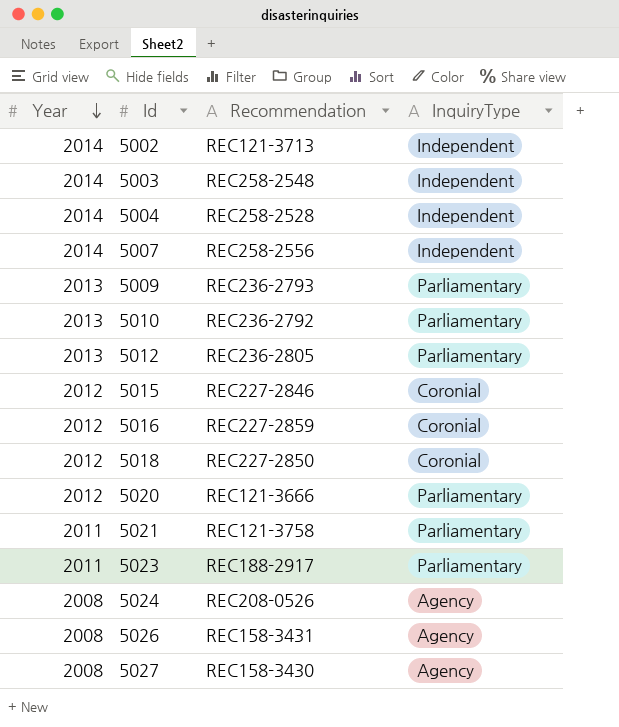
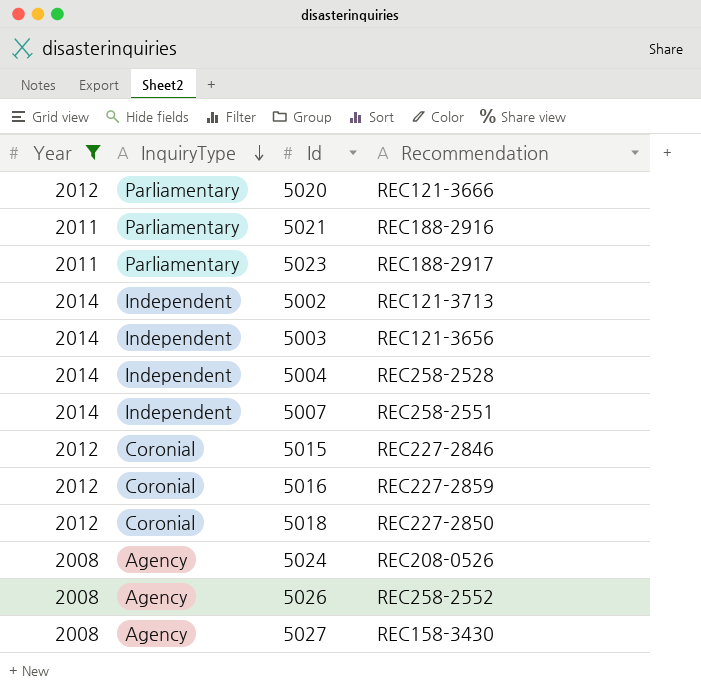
filter: none -> Year != 2013
row order: Year descending -> InquiryType descending
column InquiryType | position: 4 -> 2
5021 | Recommendation: REC121-3758 -> REC188-2916
5003 | Recommendation: REC258-2548 -> REC121-3656
5007 | Recommendation: REC258-2556 -> REC258-2551
5026 | Recommendation: REC158-3431 -> REC258-2552

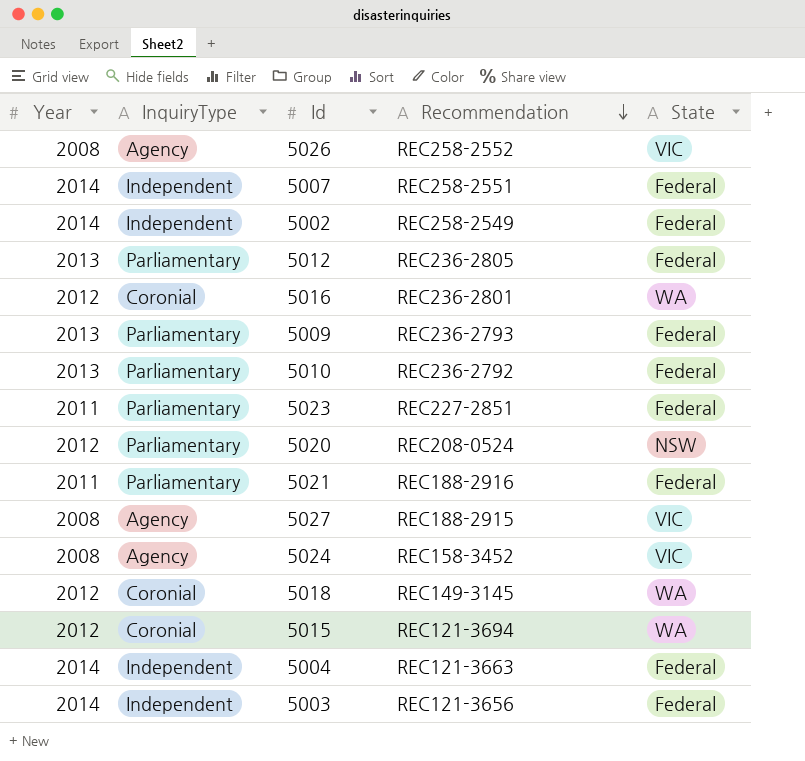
filter: Year != 2013 -> none
row order: InquiryType descending -> Recommendation descending
column State | position: none -> 5
5002 | Recommendation: REC121-3713 -> REC258-2549
5016 | Recommendation: REC227-2859 -> REC236-2801
5023 | Recommendation: REC188-2917 -> REC227-2851
5020 | Recommendation: REC121-3666 -> REC208-0524
5027 | Recommendation: REC158-3430 -> REC188-2915
5024 | Recommendation: REC208-0526 -> REC158-3452
5018 | Recommendation: REC227-2850 -> REC149-3145
5015 | Recommendation: REC227-2846 -> REC121-3694
5004 | Recommendation: REC258-2528 -> REC121-3663

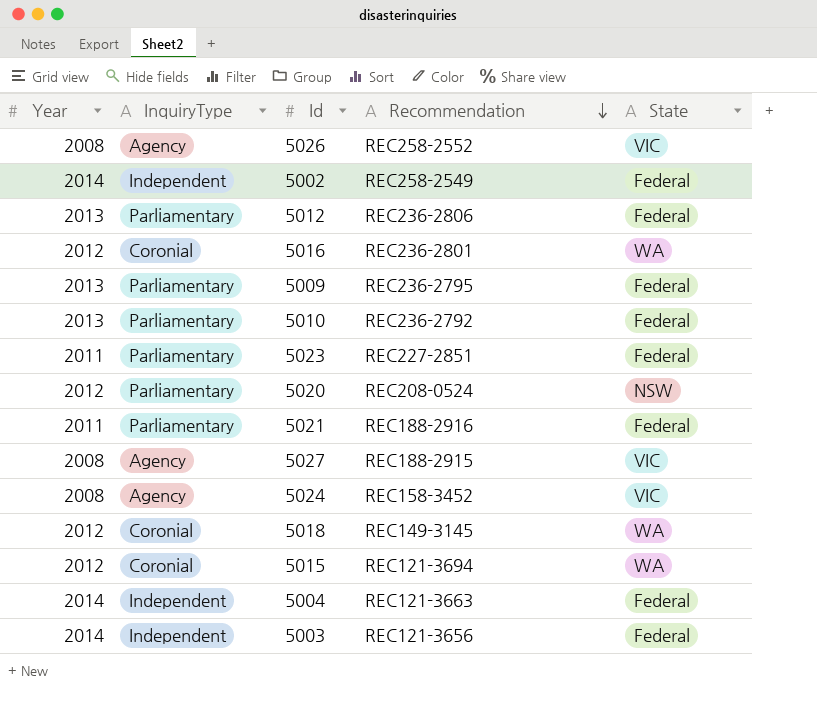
row 5007: 2014 | Independent | REC258-2551 | Federal -> none
5012 | Recommendation: REC236-2805 -> REC236-2806
5009 | Recommendation: REC236-2793 -> REC236-2795

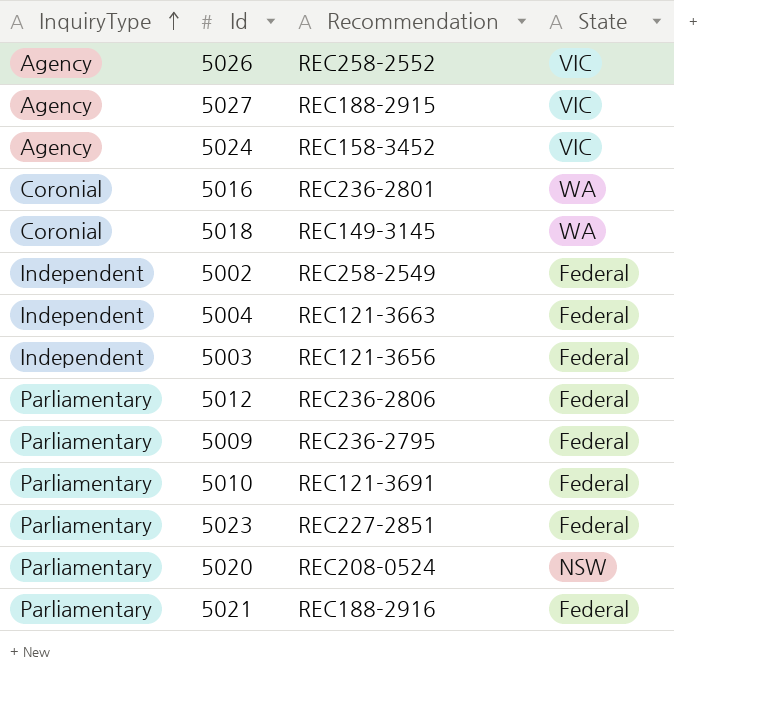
row order: Recommendation descending -> InquiryType ascending
column Year | position: 1 -> none
row 5015: 2012 | Coronial | REC121-3694 | WA -> none
5010 | Recommendation: REC236-2792 -> REC121-3691

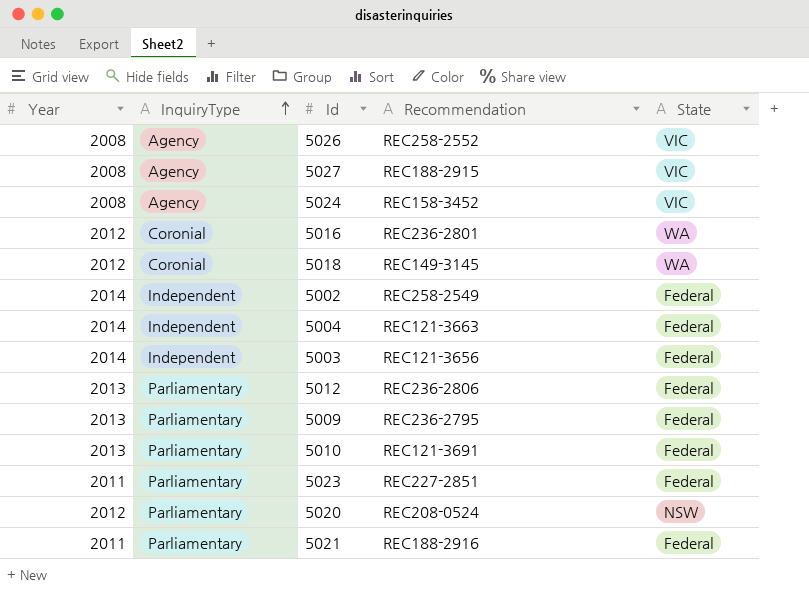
column Year | position: none -> 1

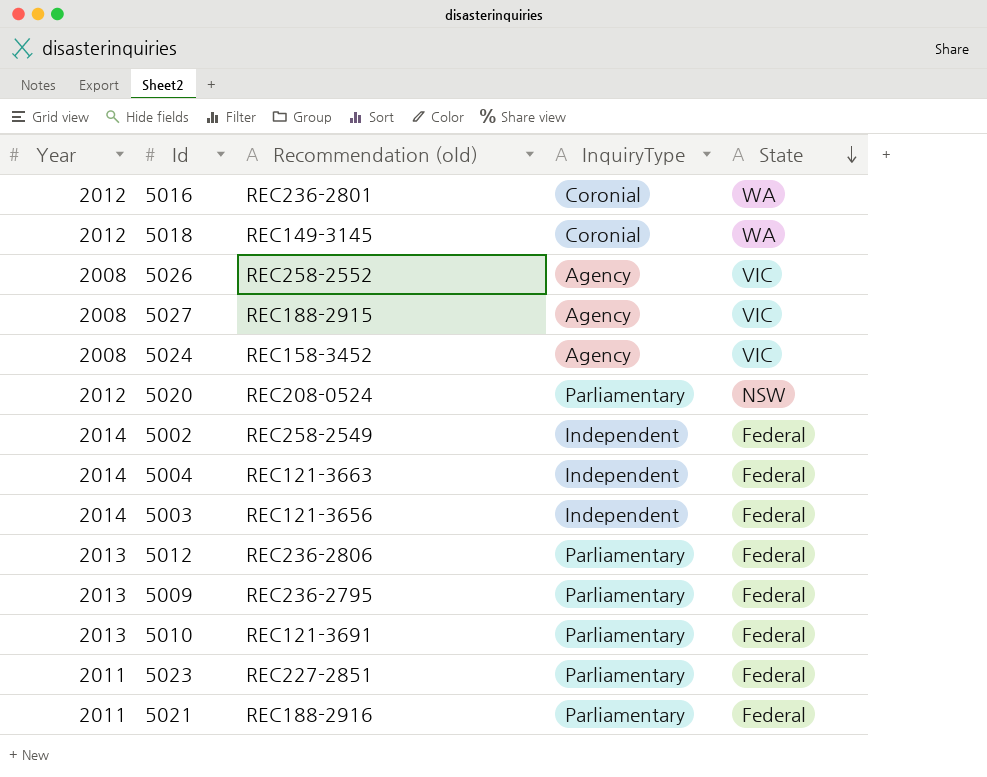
row order: InquiryType ascending -> State descending
column name: Recommendation -> Recommendation (old)
column InquiryType | position: 2 -> 4

